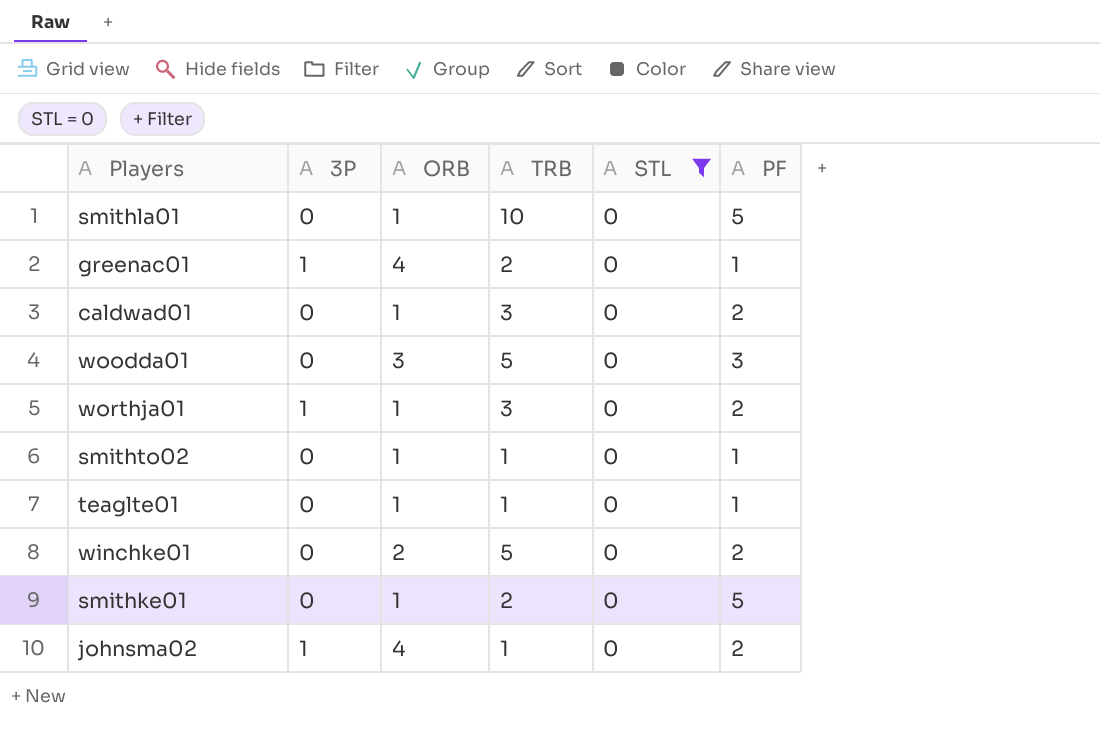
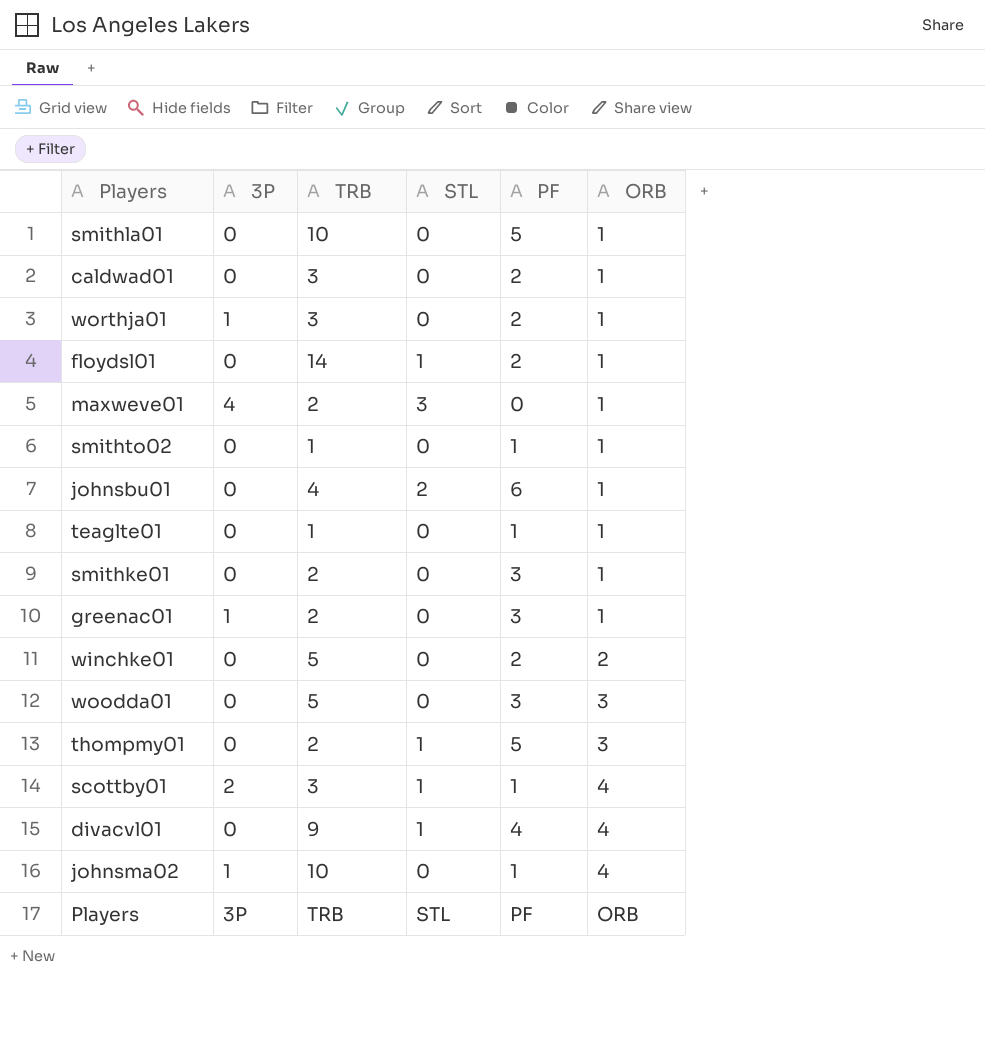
filter: STL = 0 -> none
row order: none -> ORB ascending
column ORB | position: 3 -> 6
smithke01 | PF: 5 -> 3
greenac01 | PF: 1 -> 3
greenac01 | ORB: 4 -> 1
johnsma02 | TRB: 1 -> 10
johnsma02 | PF: 2 -> 1

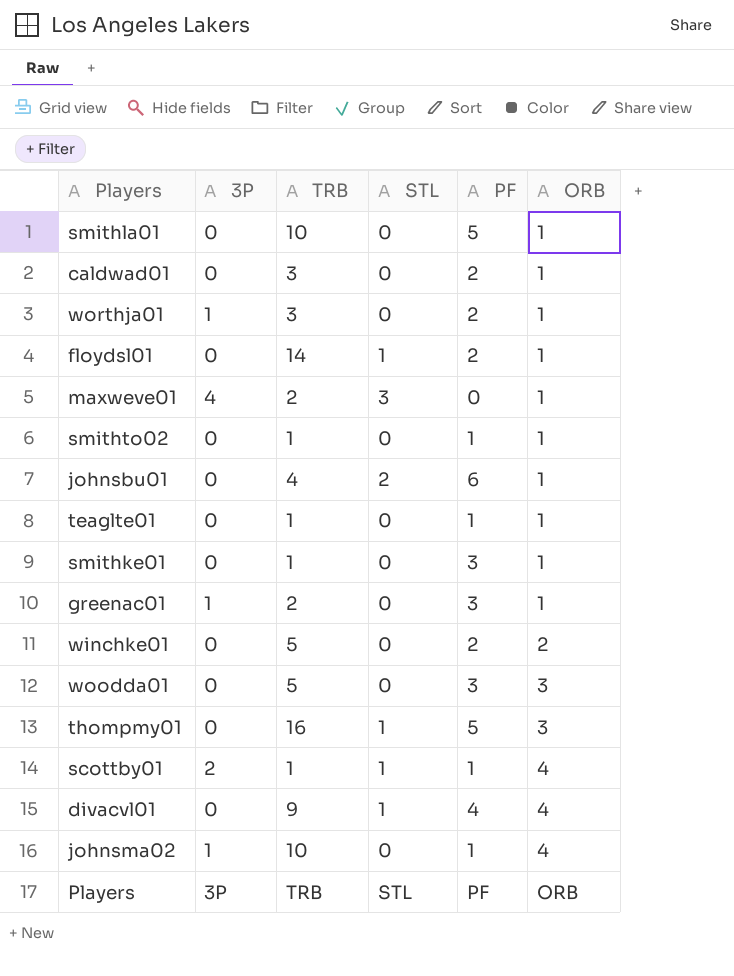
smithke01 | TRB: 2 -> 1
thompmy01 | TRB: 2 -> 16
scottby01 | TRB: 3 -> 1

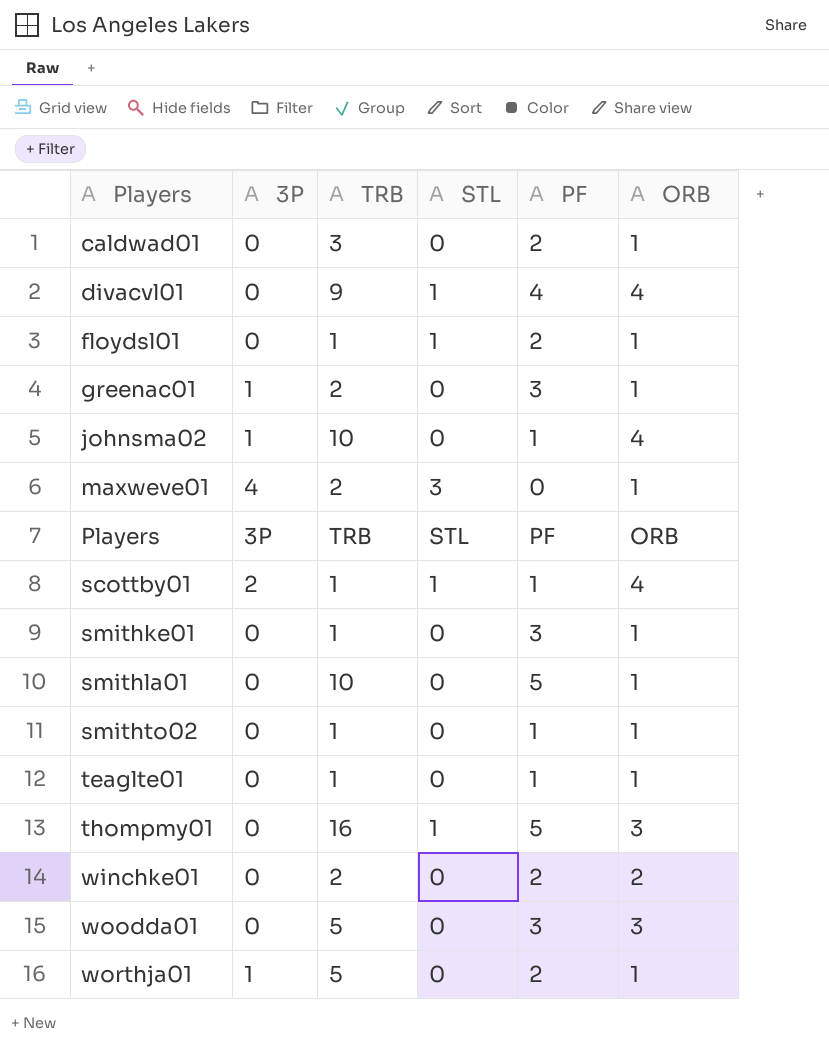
row order: ORB ascending -> Players ascending
row johnsbu01: 0 | 4 | 2 | 6 | 1 -> none
floydsl01 | TRB: 14 -> 1
winchke01 | TRB: 5 -> 2
worthja01 | TRB: 3 -> 5

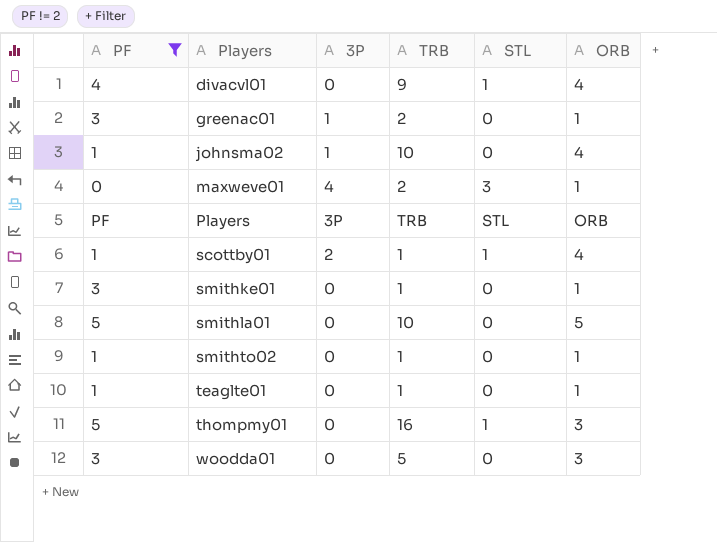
filter: none -> PF != 2
column PF | position: 5 -> 1
smithla01 | ORB: 1 -> 5

